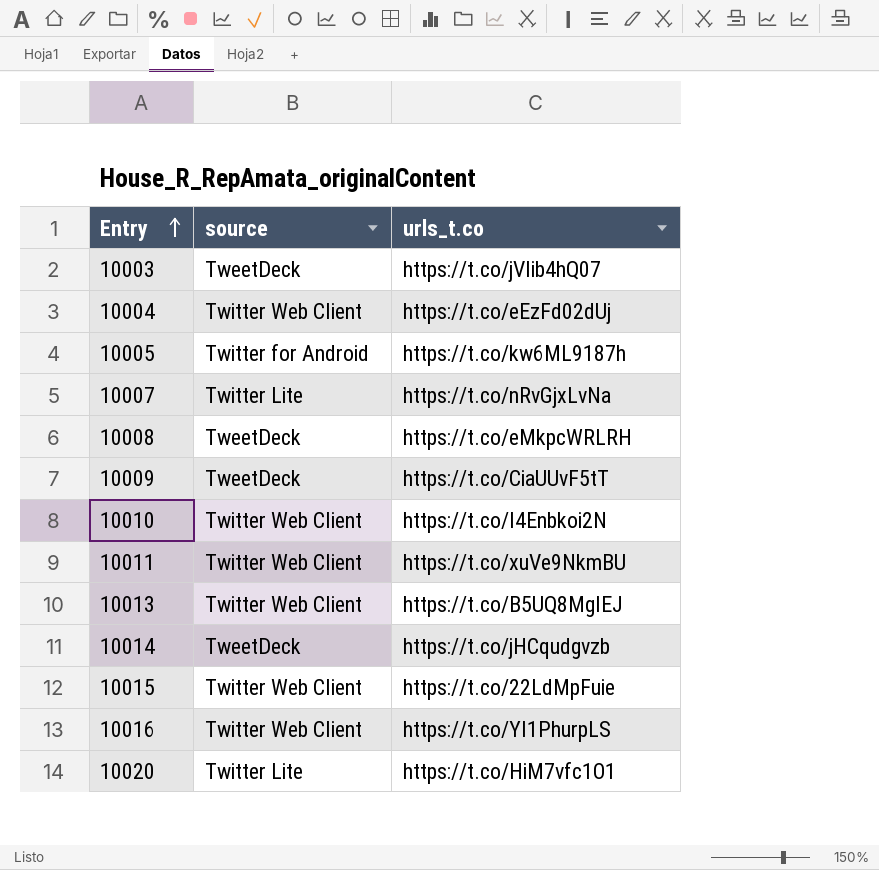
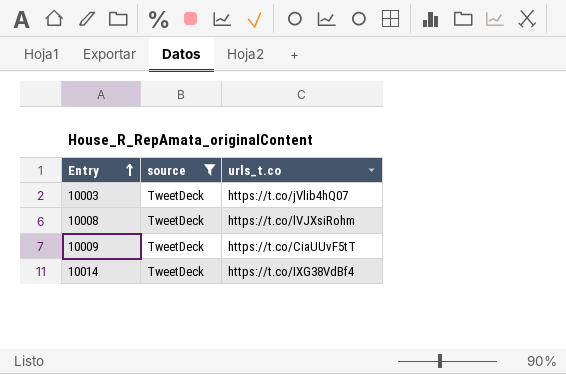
filter: none -> source = TweetDeck
10008 | urls_t.co: https://t.co/eMkpcWRLRH -> https://t.co/lVJXsiRohm
10014 | urls_t.co: https://t.co/jHCqudgvzb -> https://t.co/IXG38VdBf4

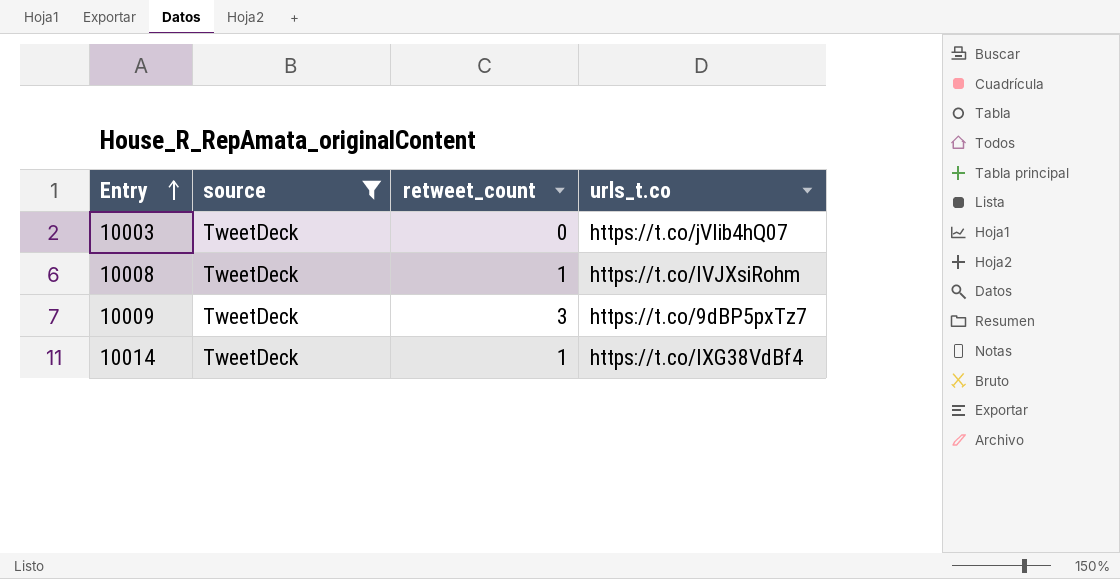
column retweet_count | position: none -> 3
10009 | urls_t.co: https://t.co/CiaUUvF5tT -> https://t.co/9dBP5pxTz7

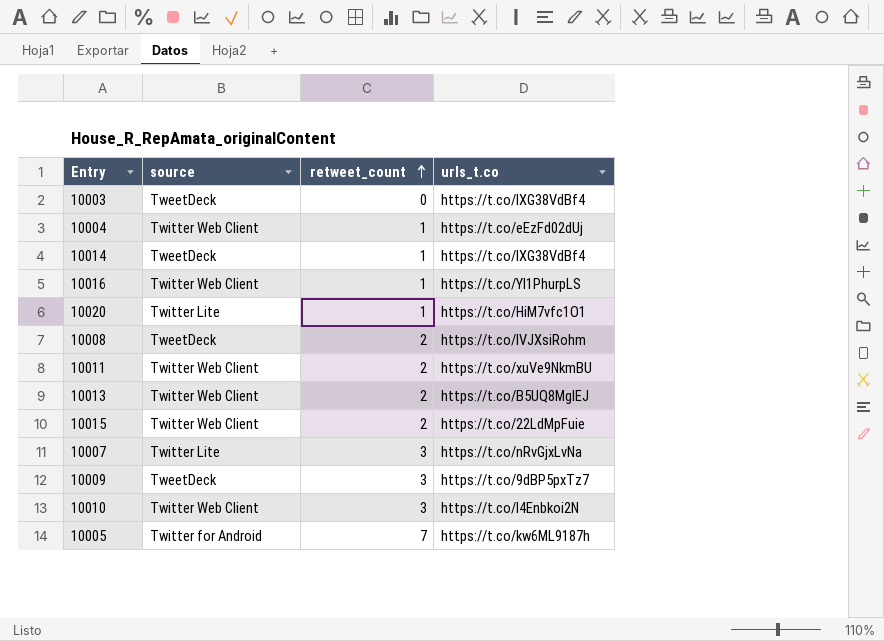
filter: source = TweetDeck -> none
row order: Entry ascending -> retweet_count ascending
10003 | urls_t.co: https://t.co/jVlib4hQ07 -> https://t.co/IXG38VdBf4
10008 | retweet_count: 1 -> 2

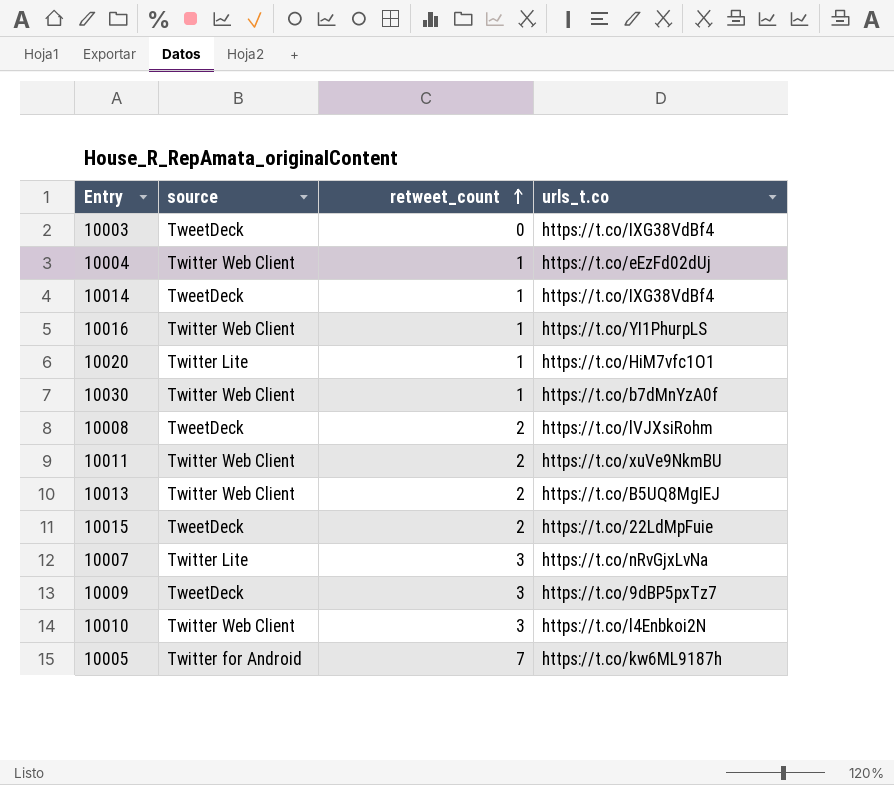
row 10030: none -> Twitter Web Client | 1 | https://t.co/b7dMnYzA0f
10015 | source: Twitter Web Client -> TweetDeck

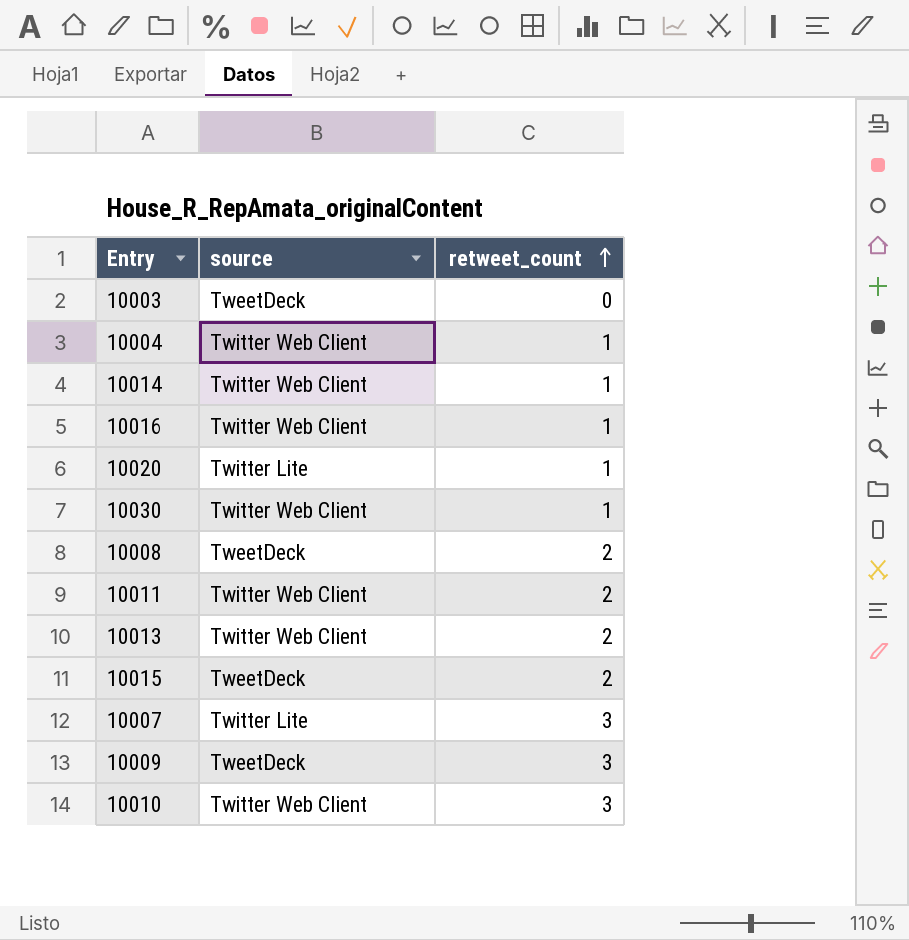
column urls_t.co | position: 4 -> none
row 10005: Twitter for Android | 7 | https://t.co/kw6ML9187h -> none
10014 | source: TweetDeck -> Twitter Web Client

